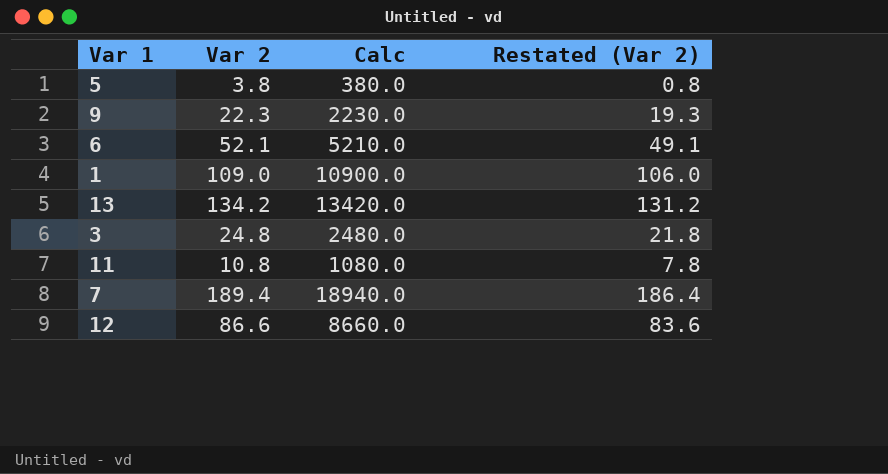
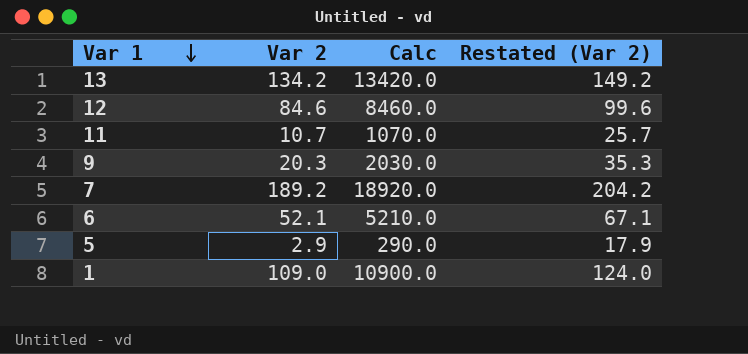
row order: none -> Var 1 descending
column Restated (Var 2) | formula: [Var 2] - 3 -> [Var 2] + 15
row 3: 24.8 | 2480.0 | 21.8 -> none
12 | Var 2: 86.6 -> 84.6
12 | Calc: 8660.0 -> 8460.0
11 | Var 2: 10.8 -> 10.7
11 | Calc: 1080.0 -> 1070.0
9 | Var 2: 22.3 -> 20.3
9 | Calc: 2230.0 -> 2030.0
7 | Var 2: 189.4 -> 189.2
7 | Calc: 18940.0 -> 18920.0
5 | Var 2: 3.8 -> 2.9
5 | Calc: 380.0 -> 290.0

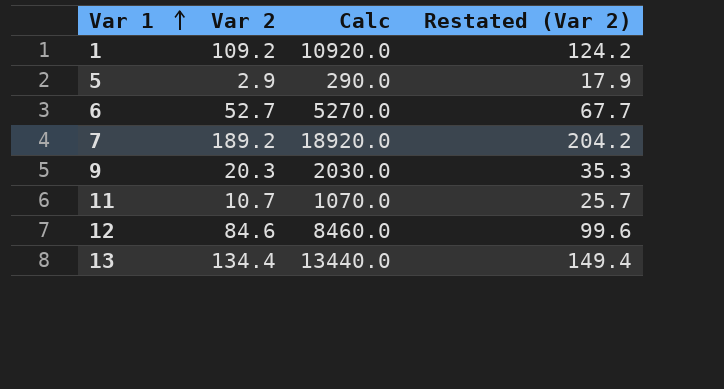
row order: Var 1 descending -> Var 1 ascending
1 | Var 2: 109.0 -> 109.2
1 | Calc: 10900.0 -> 10920.0
1 | Restated (Var 2): 124.0 -> 124.2
6 | Var 2: 52.1 -> 52.7
6 | Calc: 5210.0 -> 5270.0
6 | Restated (Var 2): 67.1 -> 67.7
13 | Var 2: 134.2 -> 134.4
13 | Calc: 13420.0 -> 13440.0
13 | Restated (Var 2): 149.2 -> 149.4

